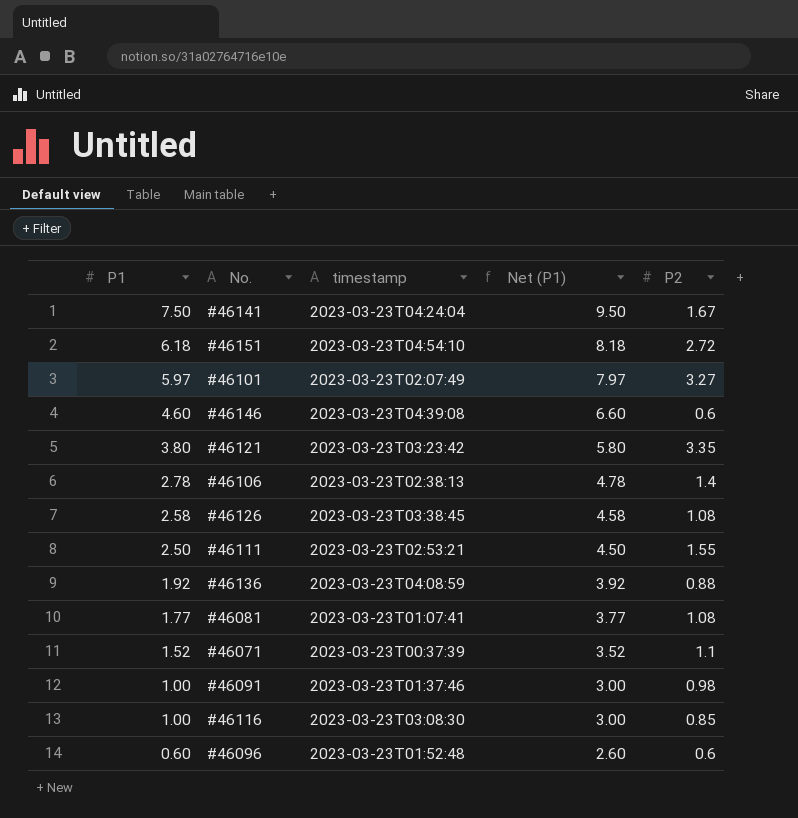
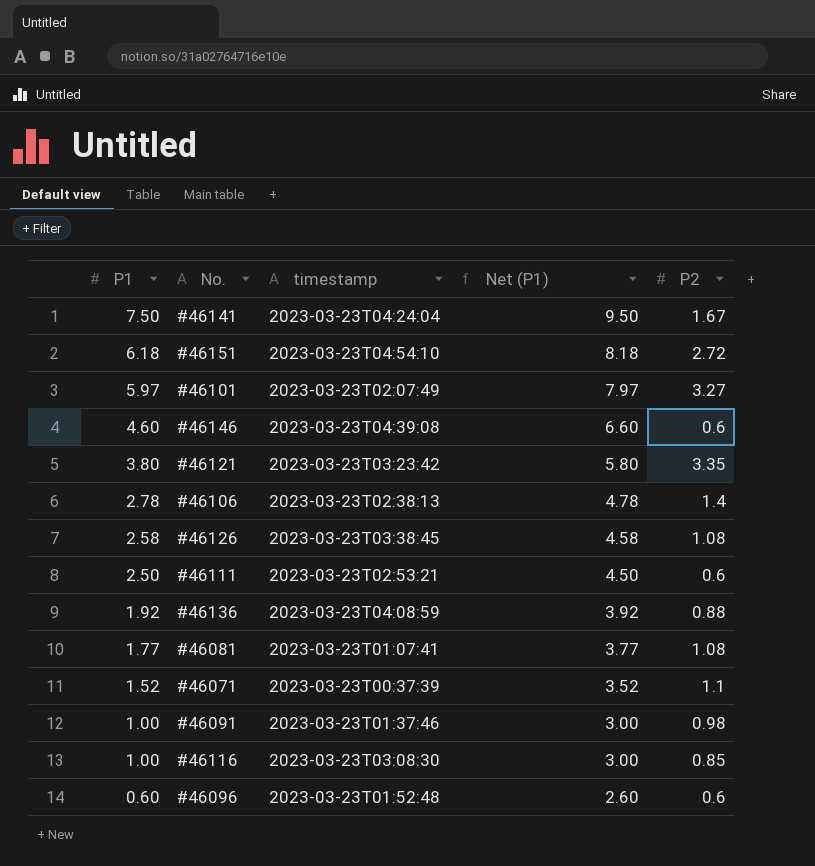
#46111 | P2: 1.55 -> 0.6

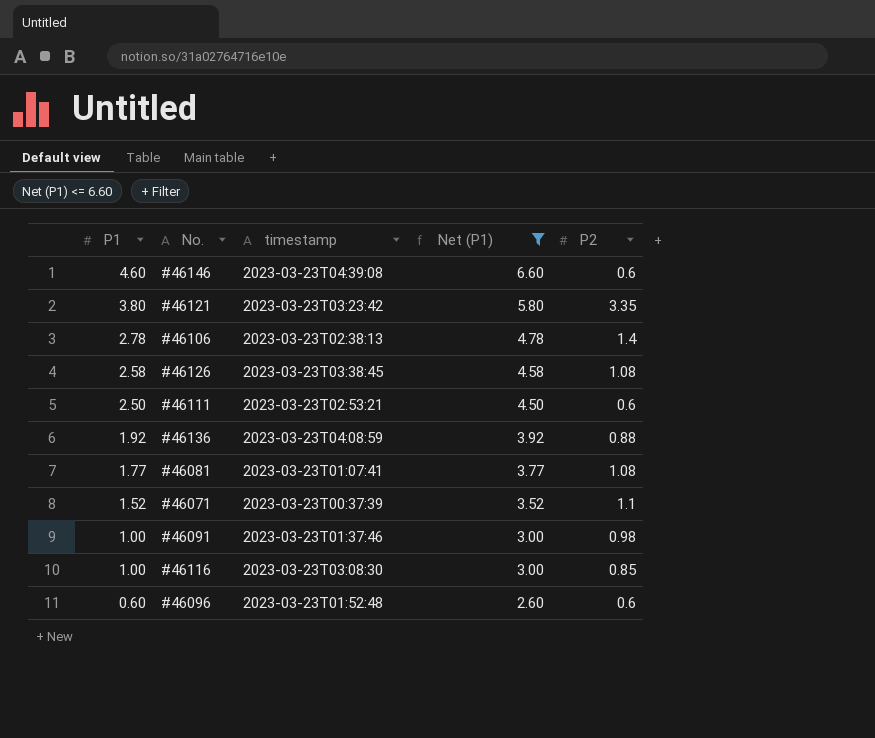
filter: none -> Net (P1) <= 6.60

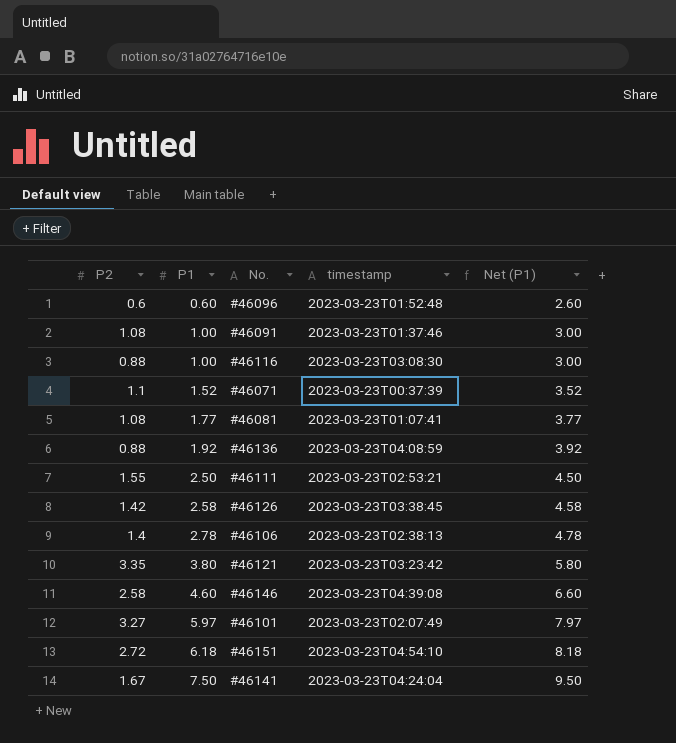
filter: Net (P1) <= 6.60 -> none
row order: P1 descending -> P1 ascending
column P2 | position: 5 -> 1
#46091 | P2: 0.98 -> 1.08
#46116 | P2: 0.85 -> 0.88
#46111 | P2: 0.6 -> 1.55
#46126 | P2: 1.08 -> 1.42
#46146 | P2: 0.6 -> 2.58

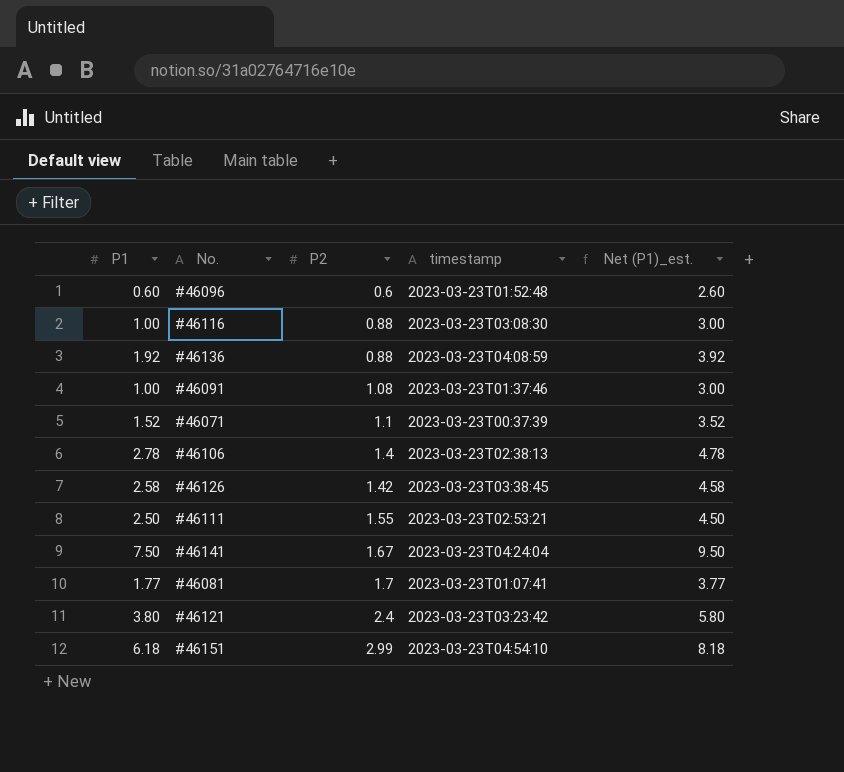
row order: P1 ascending -> P2 ascending
column P2 | position: 1 -> 3
column name: Net (P1) -> Net (P1)_est.
row #46146: 2.58 | 4.60 | 2023-03-23T04:39:08 | 6.60 -> none
row #46101: 3.27 | 5.97 | 2023-03-23T02:07:49 | 7.97 -> none
#46081 | P2: 1.08 -> 1.7
#46121 | P2: 3.35 -> 2.4
#46151 | P2: 2.72 -> 2.99

